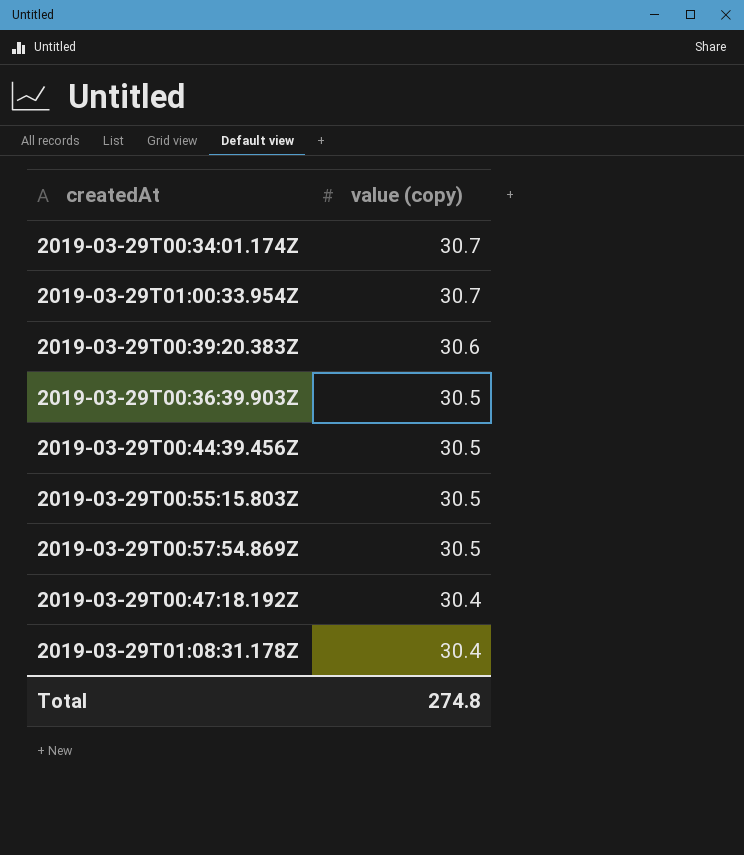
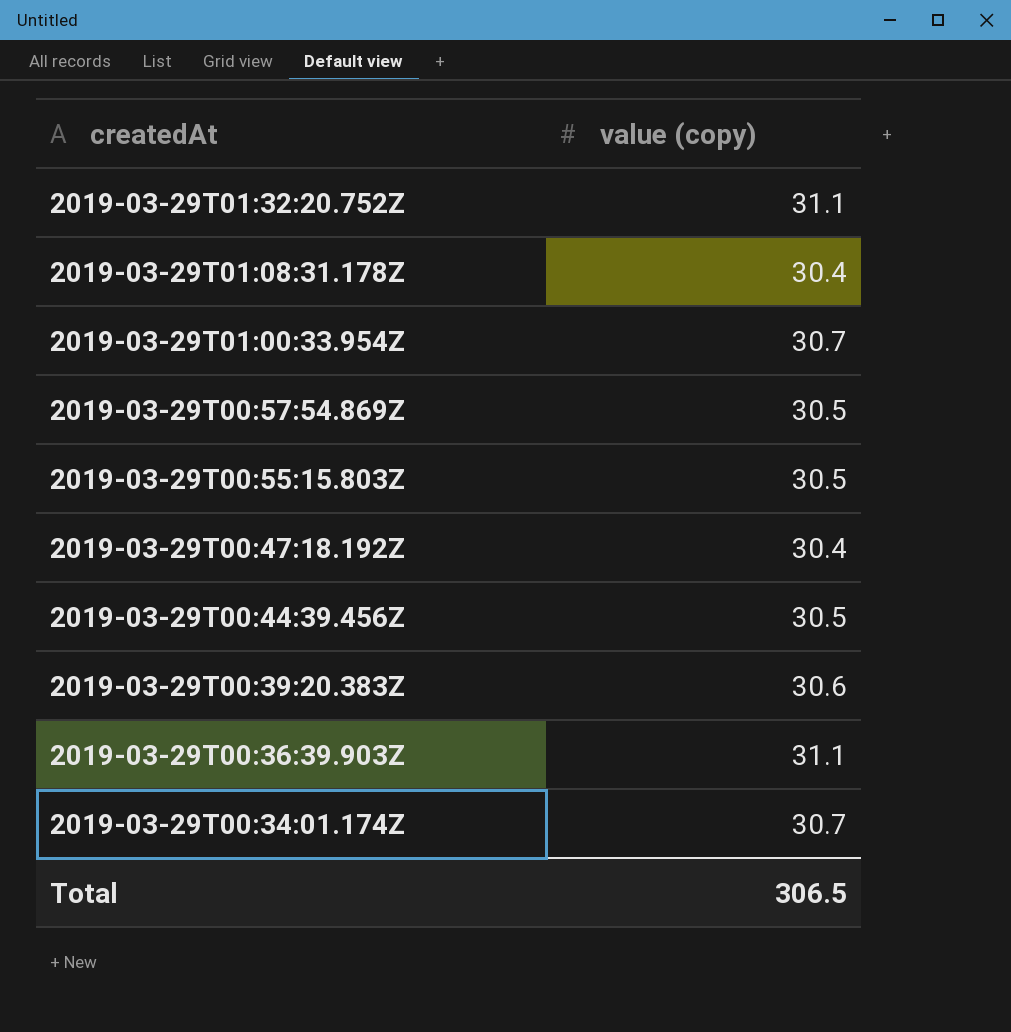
row order: value (copy) descending -> createdAt descending
row 2019-03-29T01:32:20.752Z: none -> 31.1
2019-03-29T00:36:39.903Z | value (copy): 30.5 -> 31.1
Total | value (copy): 274.8 -> 306.5

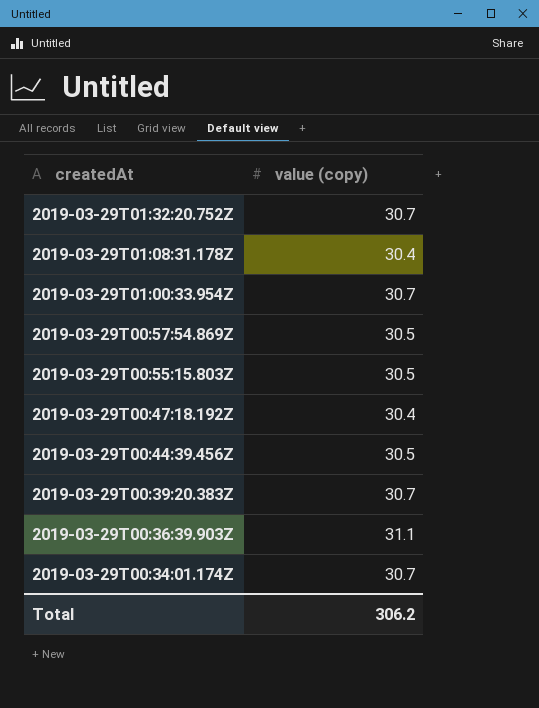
2019-03-29T01:32:20.752Z | value (copy): 31.1 -> 30.7
2019-03-29T00:39:20.383Z | value (copy): 30.6 -> 30.7
Total | value (copy): 306.5 -> 306.2

